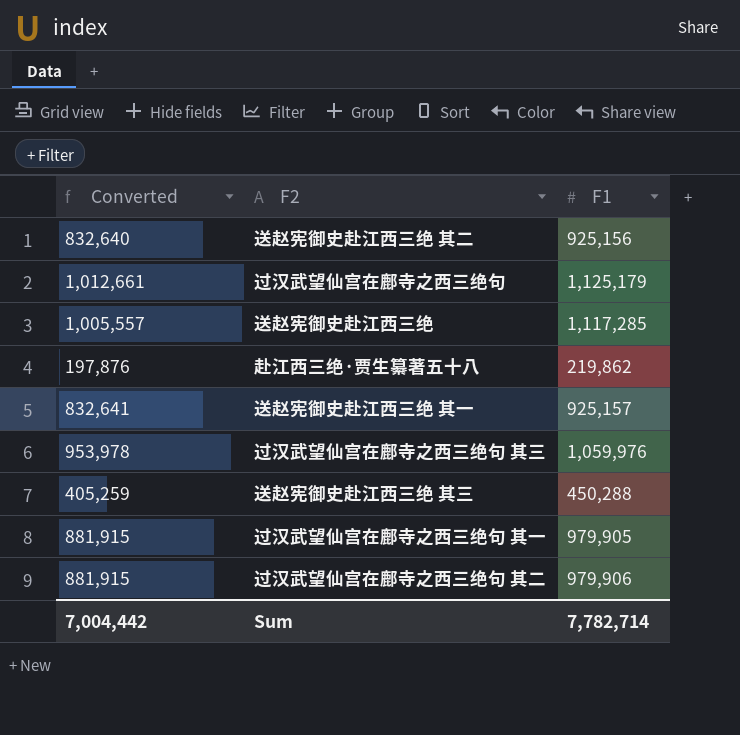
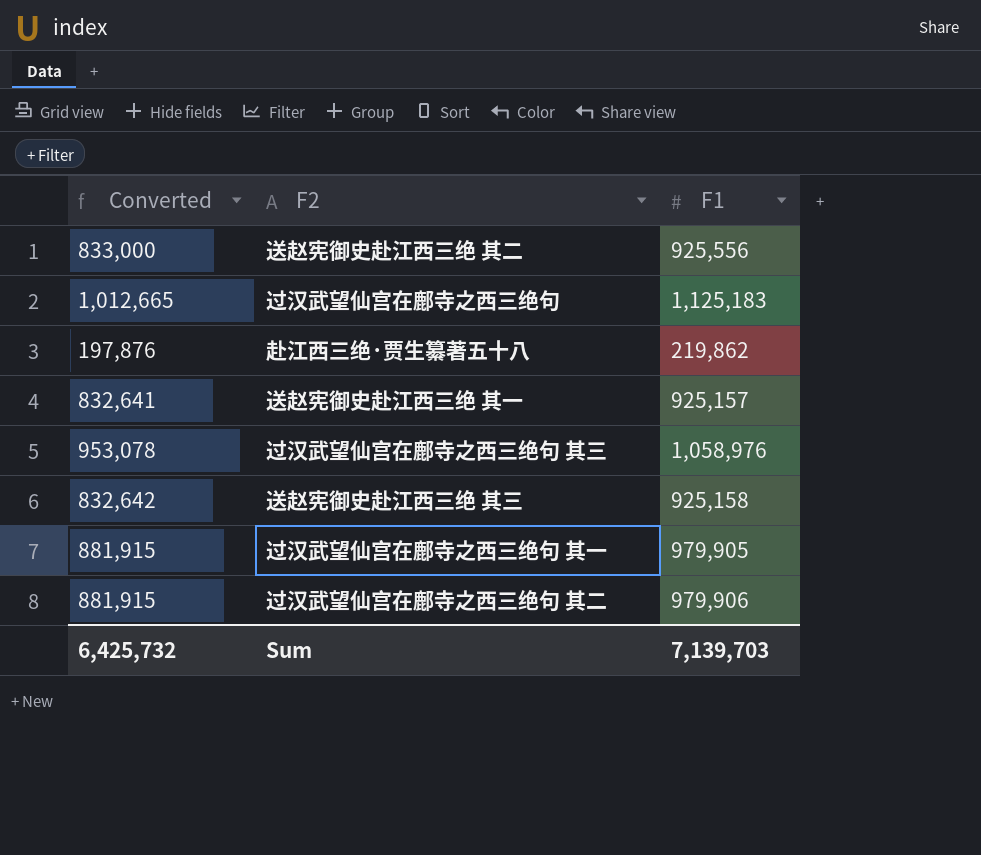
row 送赵宪御史赴江西三绝: 1,005,557 | 1,117,285 -> none
送赵宪御史赴江西三绝 其二 | Converted: 832,640 -> 833,000
送赵宪御史赴江西三绝 其二 | F1: 925,156 -> 925,556
过汉武望仙宫在鄜寺之西三绝句 | Converted: 1,012,661 -> 1,012,665
过汉武望仙宫在鄜寺之西三绝句 | F1: 1,125,179 -> 1,125,183
过汉武望仙宫在鄜寺之西三绝句 其三 | Converted: 953,978 -> 953,078
过汉武望仙宫在鄜寺之西三绝句 其三 | F1: 1,059,976 -> 1,058,976
送赵宪御史赴江西三绝 其三 | Converted: 405,259 -> 832,642
送赵宪御史赴江西三绝 其三 | F1: 450,288 -> 925,158
Sum | Converted: 7,004,442 -> 6,425,732
Sum | F1: 7,782,714 -> 7,139,703

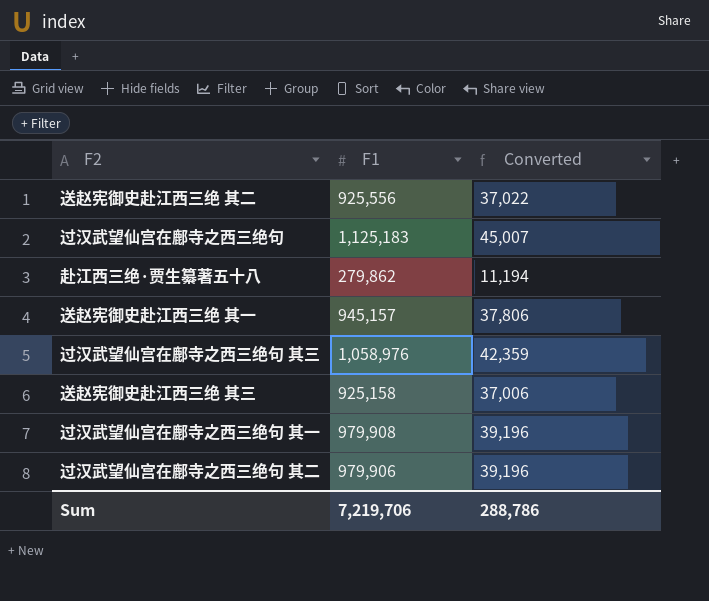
column Converted | formula: [F1] * 0.9 -> [F1] * 0.04
column Converted | position: 1 -> 3
赴江西三绝·贾生纂著五十八 | F1: 219,862 -> 279,862
送赵宪御史赴江西三绝 其一 | F1: 925,157 -> 945,157
过汉武望仙宫在鄜寺之西三绝句 其一 | F1: 979,905 -> 979,908
Sum | F1: 7,139,703 -> 7,219,706
Sum | Converted: 6,425,732 -> 288,786

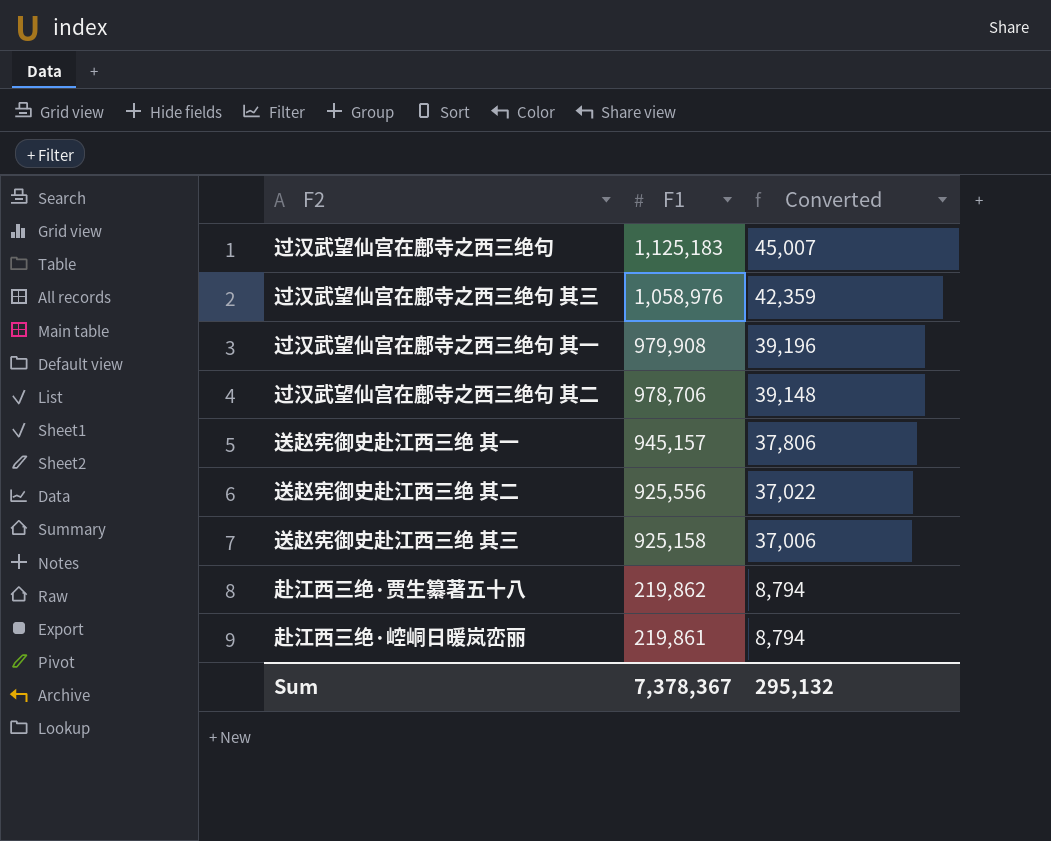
row order: none -> F1 descending
过汉武望仙宫在鄜寺之西三绝句 其二 | F1: 979,906 -> 978,706
过汉武望仙宫在鄜寺之西三绝句 其二 | Converted: 39,196 -> 39,148
赴江西三绝·贾生纂著五十八 | F1: 279,862 -> 219,862
赴江西三绝·贾生纂著五十八 | Converted: 11,194 -> 8,794
row 赴江西三绝·崆峒日暖岚峦丽: none -> 219,861 | 8,794
Sum | F1: 7,219,706 -> 7,378,367
Sum | Converted: 288,786 -> 295,132

